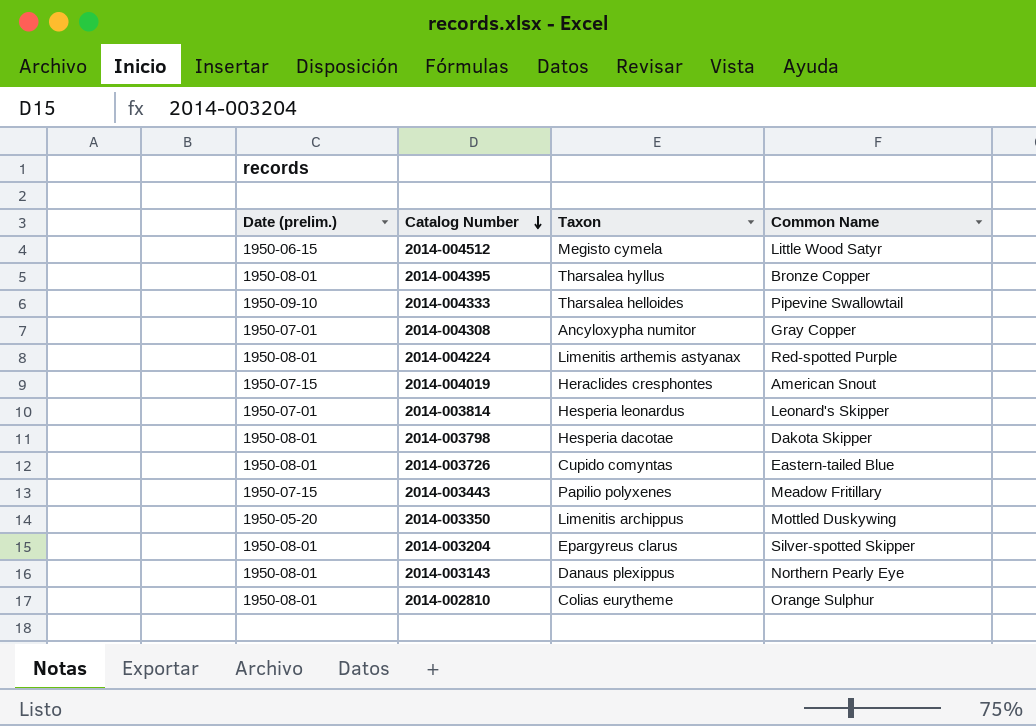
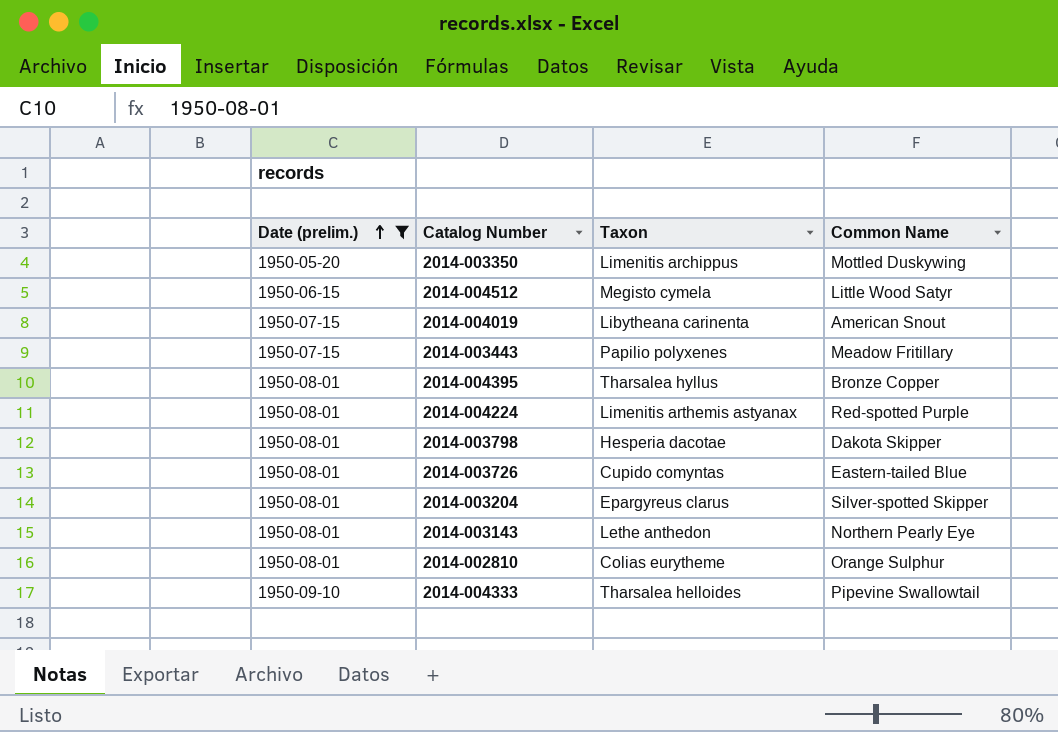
filter: none -> Date (prelim.) != 1950-07-01
row order: Catalog Number descending -> Date (prelim.) ascending
2014-004019 | Taxon: Heraclides cresphontes -> Libytheana carinenta
2014-003143 | Taxon: Danaus plexippus -> Lethe anthedon

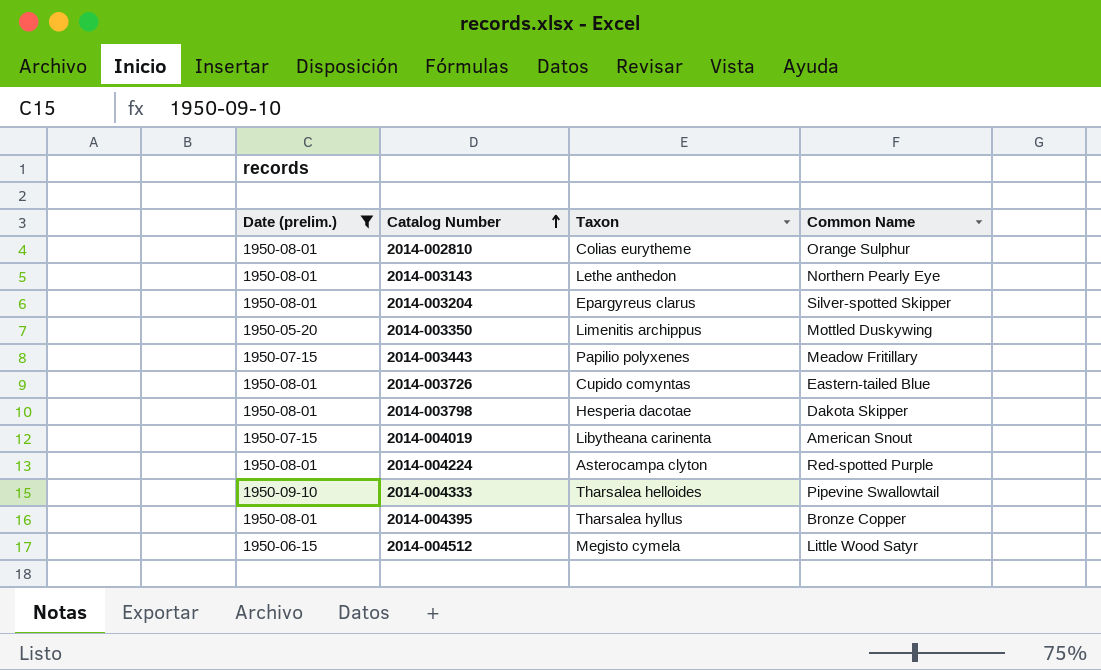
row order: Date (prelim.) ascending -> Catalog Number ascending
2014-004224 | Taxon: Limenitis arthemis astyanax -> Asterocampa clyton

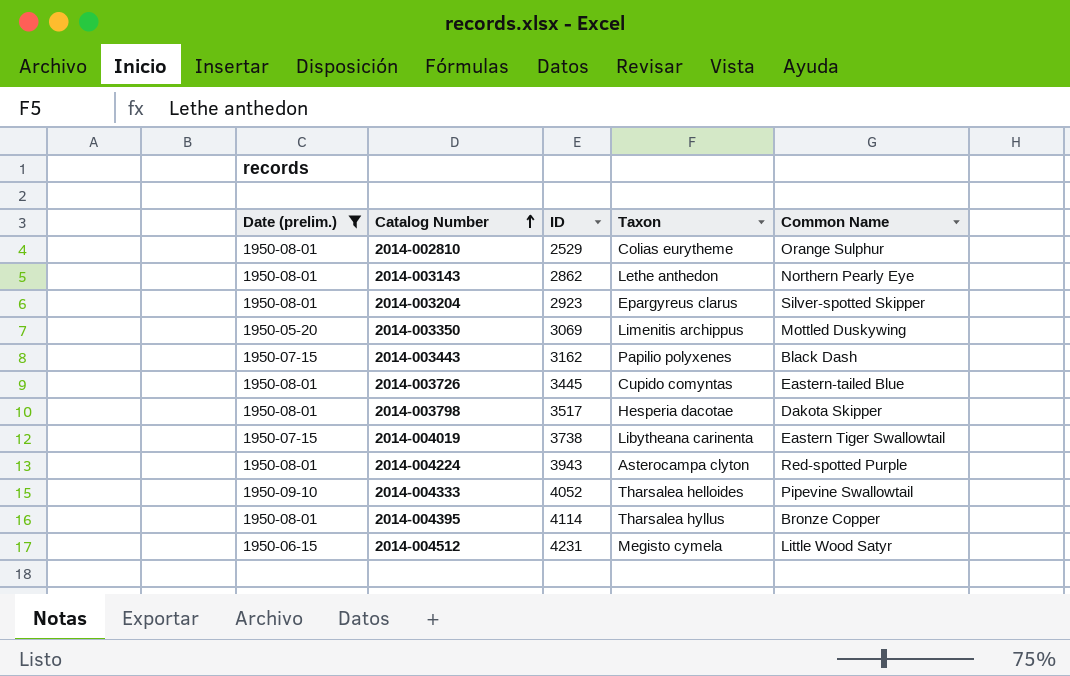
column ID | position: none -> 3
2014-003443 | Common Name: Meadow Fritillary -> Black Dash
2014-004019 | Common Name: American Snout -> Eastern Tiger Swallowtail

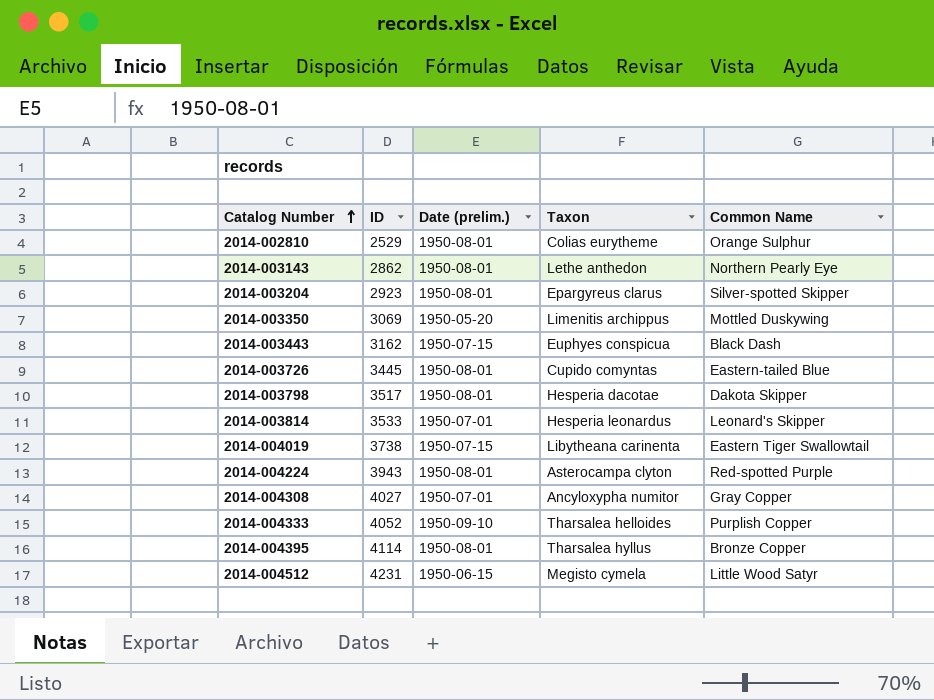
filter: Date (prelim.) != 1950-07-01 -> none
column Date (prelim.) | position: 1 -> 3
2014-003443 | Taxon: Papilio polyxenes -> Euphyes conspicua
2014-004333 | Common Name: Pipevine Swallowtail -> Purplish Copper

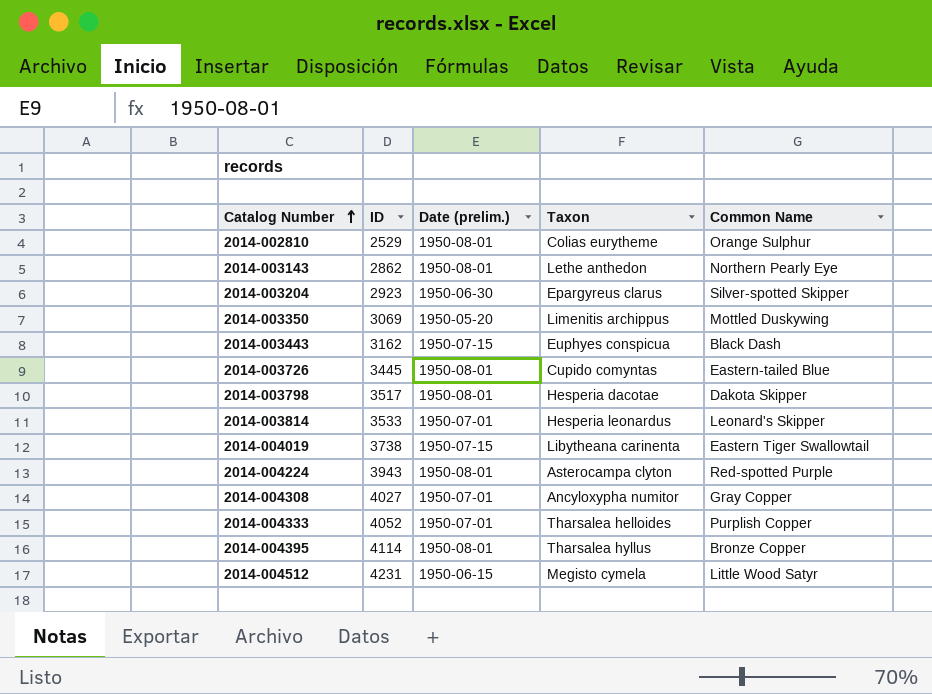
2014-003204 | Date (prelim.): 1950-08-01 -> 1950-06-30
2014-004333 | Date (prelim.): 1950-09-10 -> 1950-07-01

